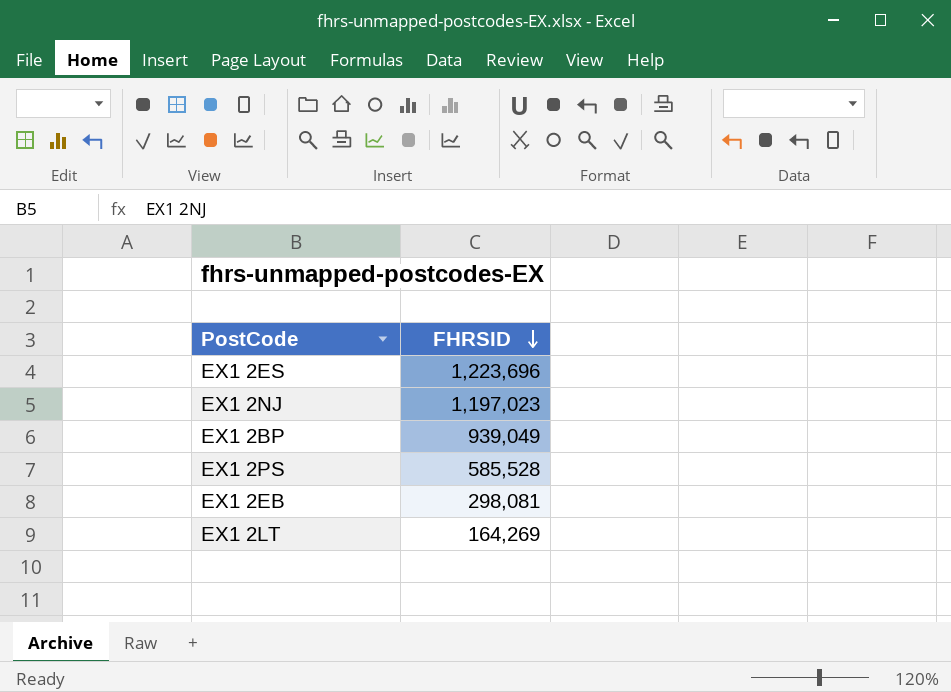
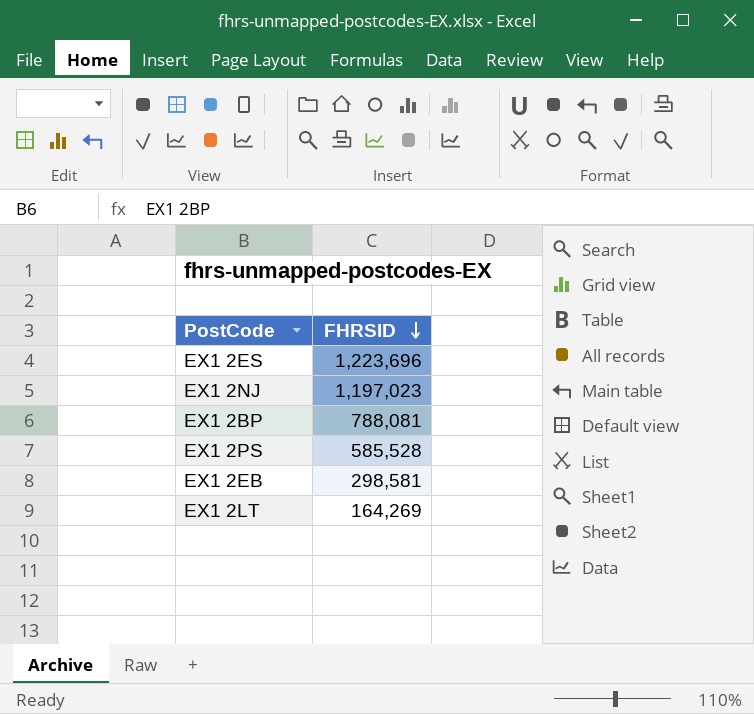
EX1 2BP | FHRSID: 939,049 -> 788,081
EX1 2EB | FHRSID: 298,081 -> 298,581

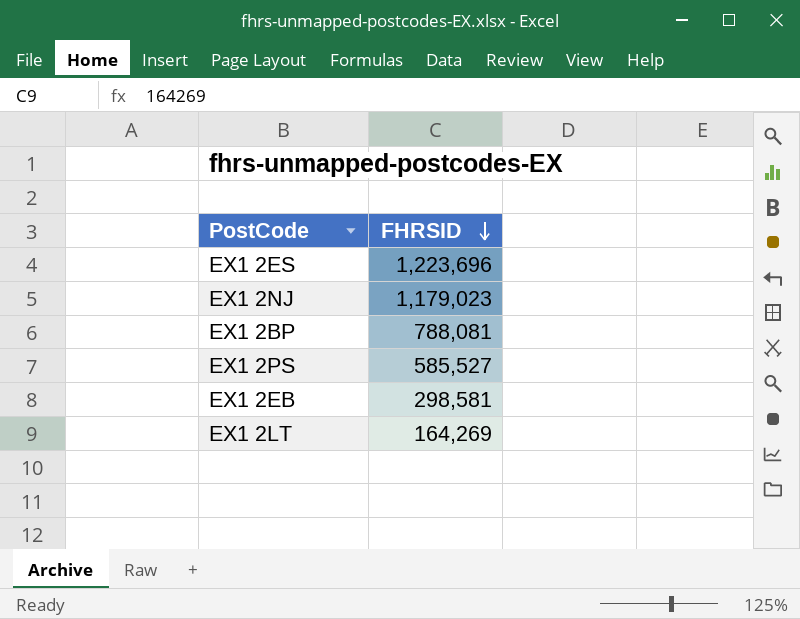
EX1 2NJ | FHRSID: 1,197,023 -> 1,179,023
EX1 2PS | FHRSID: 585,528 -> 585,527

